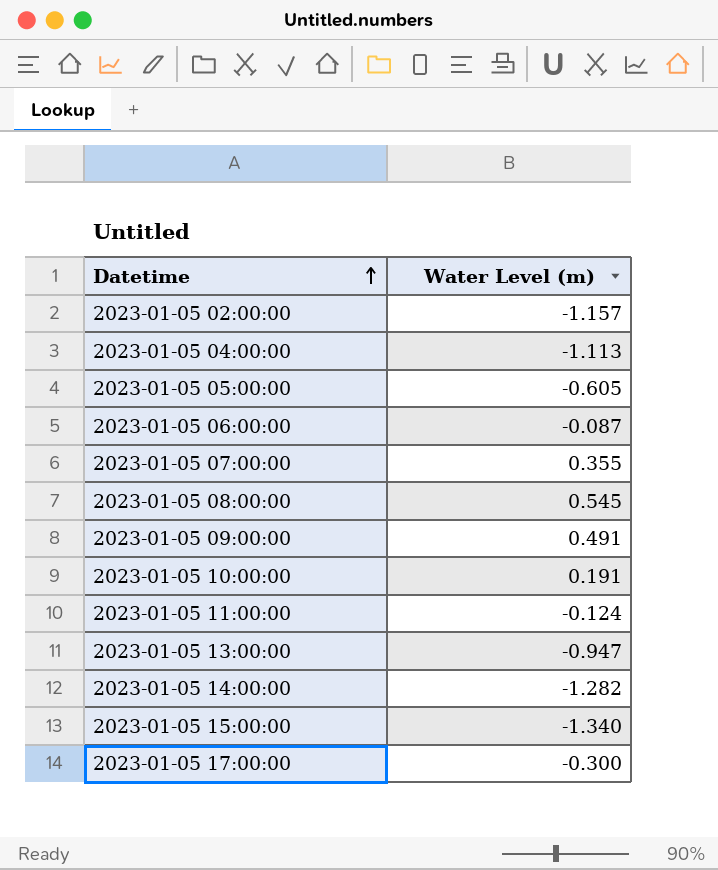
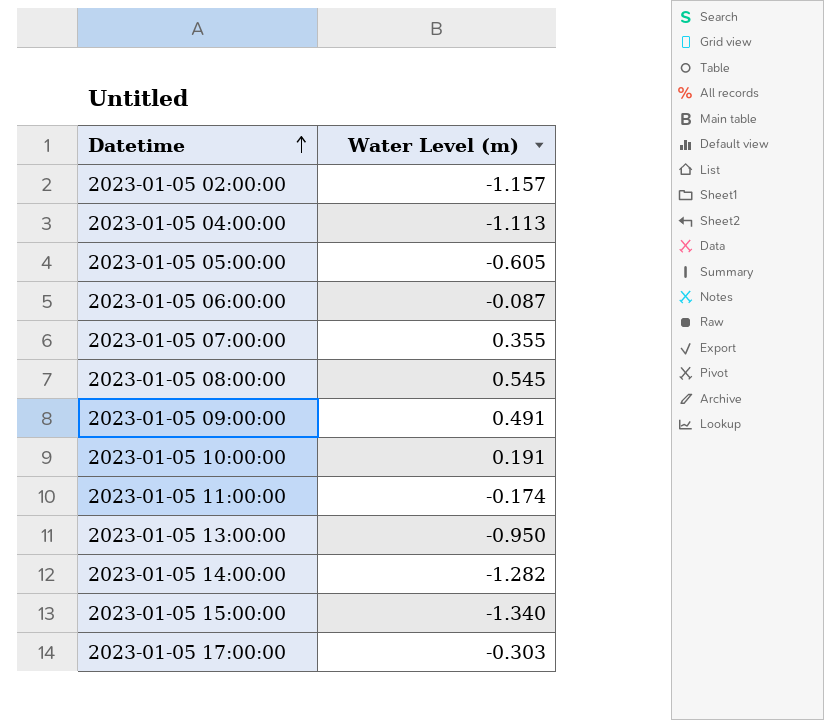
2023-01-05 11:00:00 | Water Level (m): -0.124 -> -0.174
2023-01-05 13:00:00 | Water Level (m): -0.947 -> -0.950
2023-01-05 17:00:00 | Water Level (m): -0.300 -> -0.303

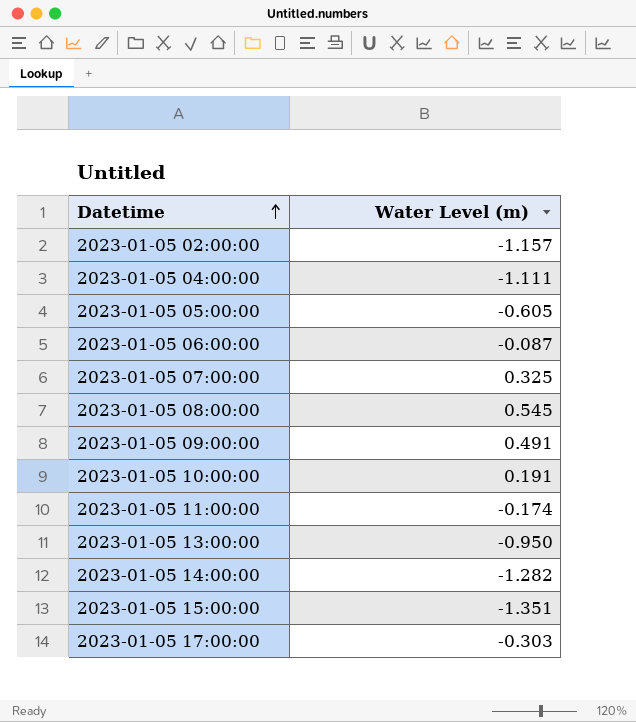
2023-01-05 04:00:00 | Water Level (m): -1.113 -> -1.111
2023-01-05 07:00:00 | Water Level (m): 0.355 -> 0.325
2023-01-05 15:00:00 | Water Level (m): -1.340 -> -1.351

